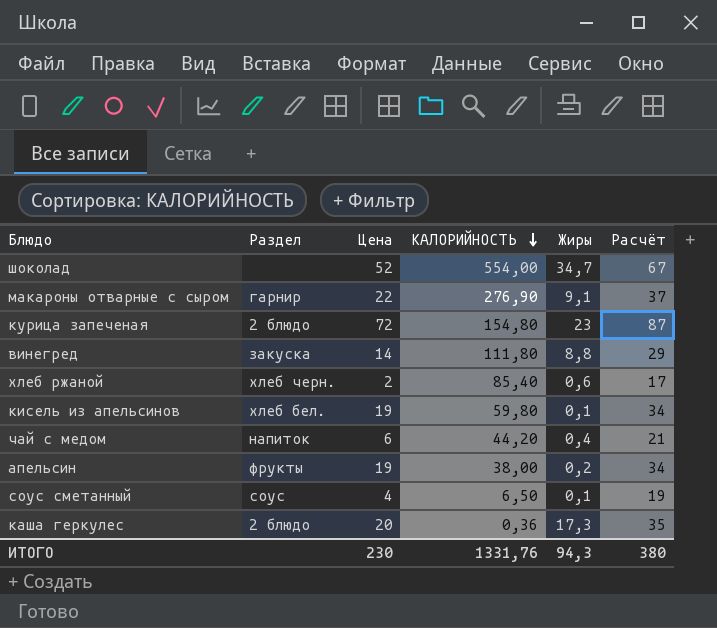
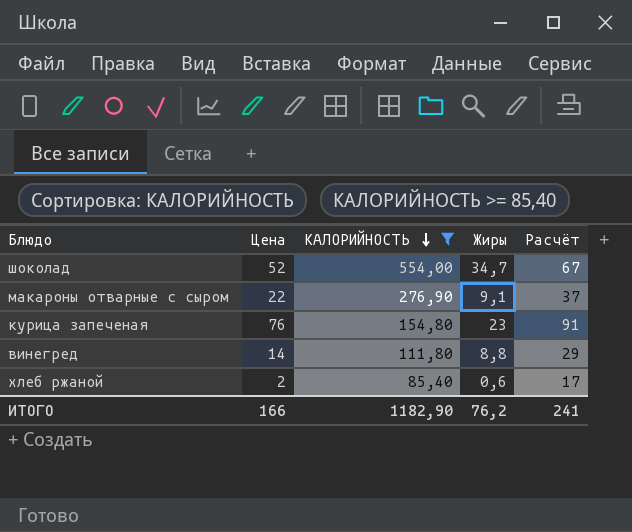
filter: none -> КАЛОРИЙНОСТЬ >= 85,40
column Раздел | position: 2 -> none
курица запеченая | Цена: 72 -> 76
курица запеченая | Расчёт: 87 -> 91
ИТОГО | Цена: 230 -> 166
ИТОГО | КАЛОРИЙНОСТЬ: 1331,76 -> 1182,90
ИТОГО | Жиры: 94,3 -> 76,2
ИТОГО | Расчёт: 380 -> 241

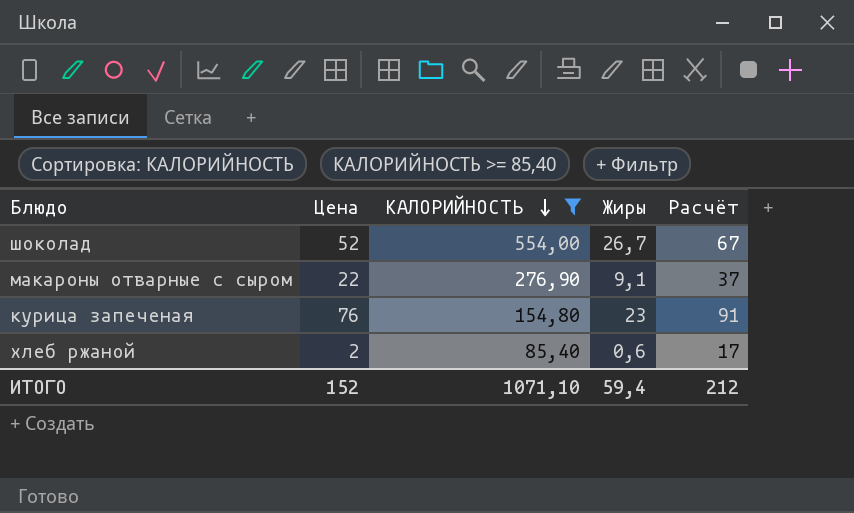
row винегред: 14 | 111,80 | 8,8 | 29 -> none
шоколад | Жиры: 34,7 -> 26,7
ИТОГО | Цена: 166 -> 152
ИТОГО | КАЛОРИЙНОСТЬ: 1182,90 -> 1071,10
ИТОГО | Жиры: 76,2 -> 59,4
ИТОГО | Расчёт: 241 -> 212

